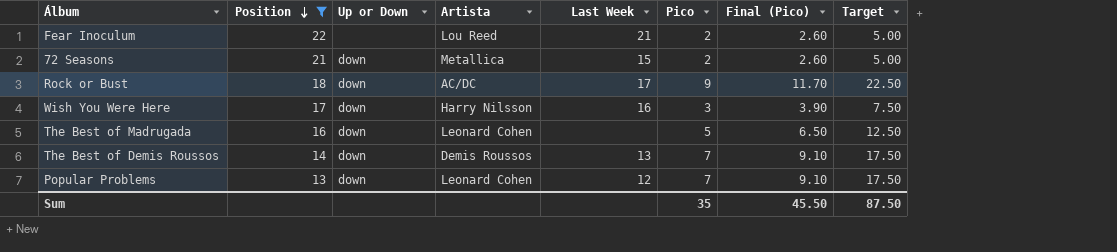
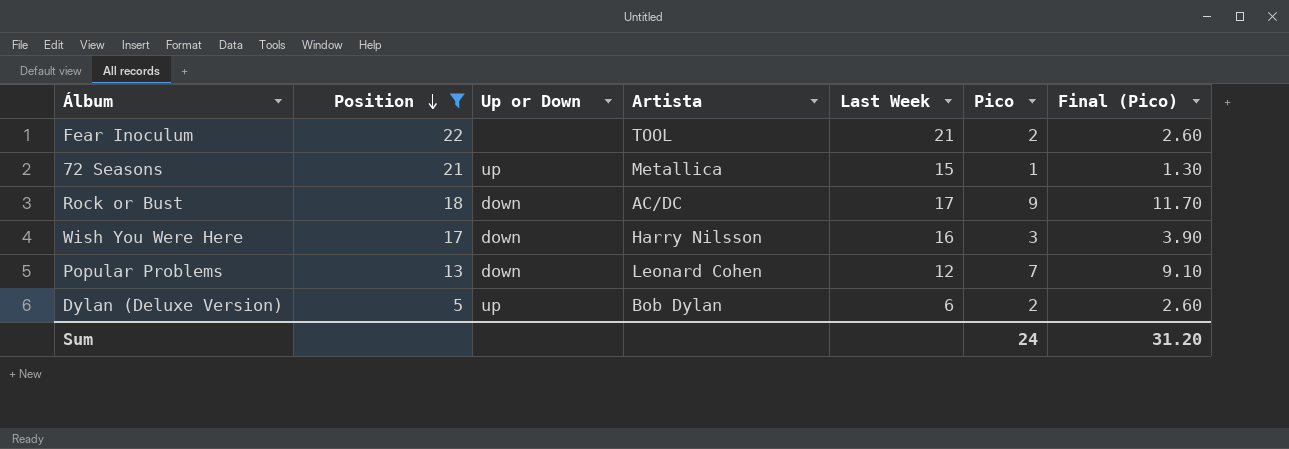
column Target | formula: [Pico] * 2.5 -> none
row The Best of Madrugada: 16 | down | Leonard Cohen | none | 5 | 6.50 | 12.50 -> none
row The Best of Demis Roussos: 14 | down | Demis Roussos | 13 | 7 | 9.10 | 17.50 -> none
Fear Inoculum | Artista: Lou Reed -> TOOL
72 Seasons | Up or Down: down -> up
72 Seasons | Pico: 2 -> 1
72 Seasons | Final (Pico): 2.60 -> 1.30
row Dylan (Deluxe Version): none -> 5 | up | Bob Dylan | 6 | 2 | 2.60
Sum | Pico: 35 -> 24
Sum | Final (Pico): 45.50 -> 31.20

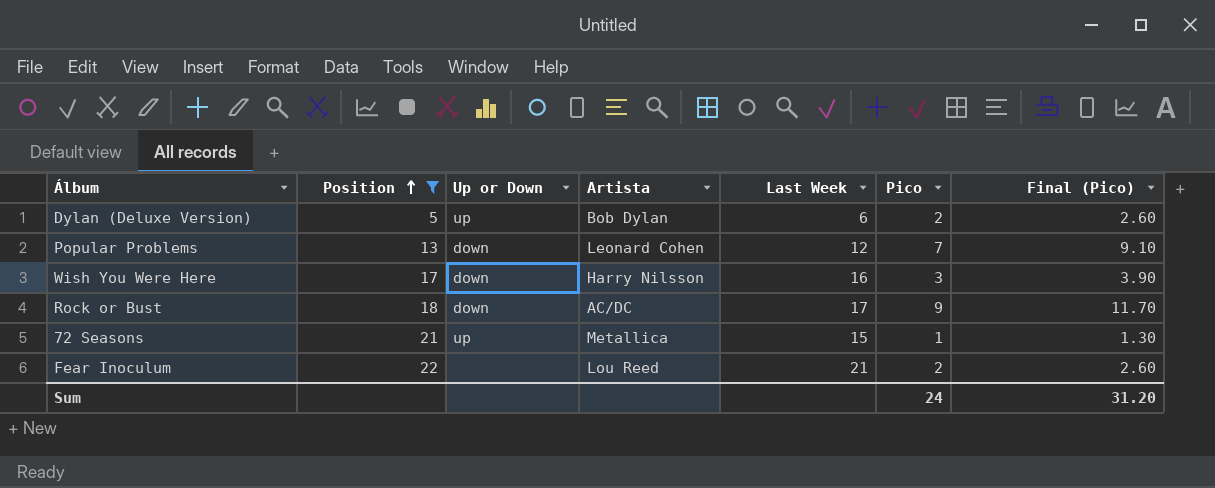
row order: Position descending -> Position ascending
Fear Inoculum | Artista: TOOL -> Lou Reed

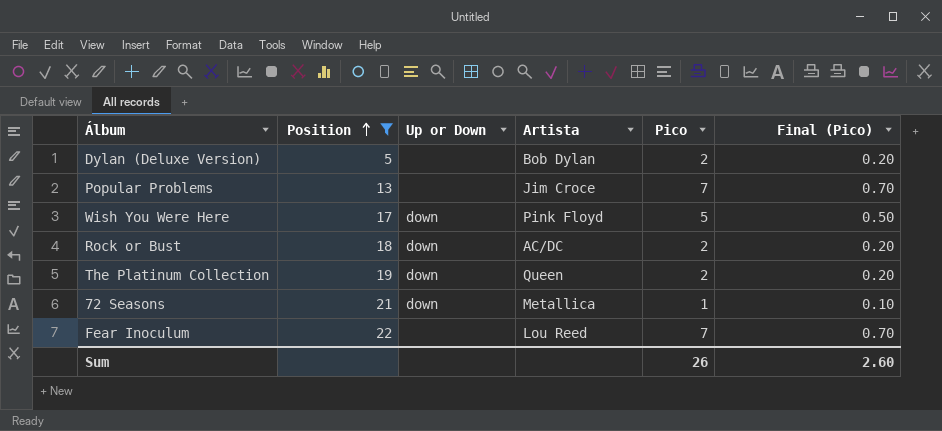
column Last Week | position: 5 -> none
column Final (Pico) | formula: [Pico] * 1.3 -> [Pico] * 0.1
Dylan (Deluxe Version) | Up or Down: up -> none
Popular Problems | Up or Down: down -> none
Popular Problems | Artista: Leonard Cohen -> Jim Croce
Wish You Were Here | Artista: Harry Nilsson -> Pink Floyd
Wish You Were Here | Pico: 3 -> 5
Rock or Bust | Pico: 9 -> 2
row The Platinum Collection: none -> 19 | down | Queen | 2 | 0.20
72 Seasons | Up or Down: up -> down
Fear Inoculum | Pico: 2 -> 7
Sum | Pico: 24 -> 26
Sum | Final (Pico): 31.20 -> 2.60

